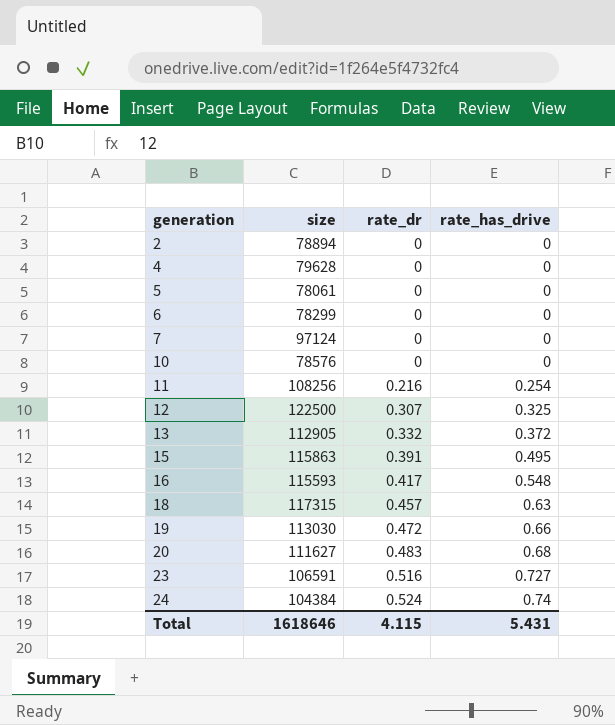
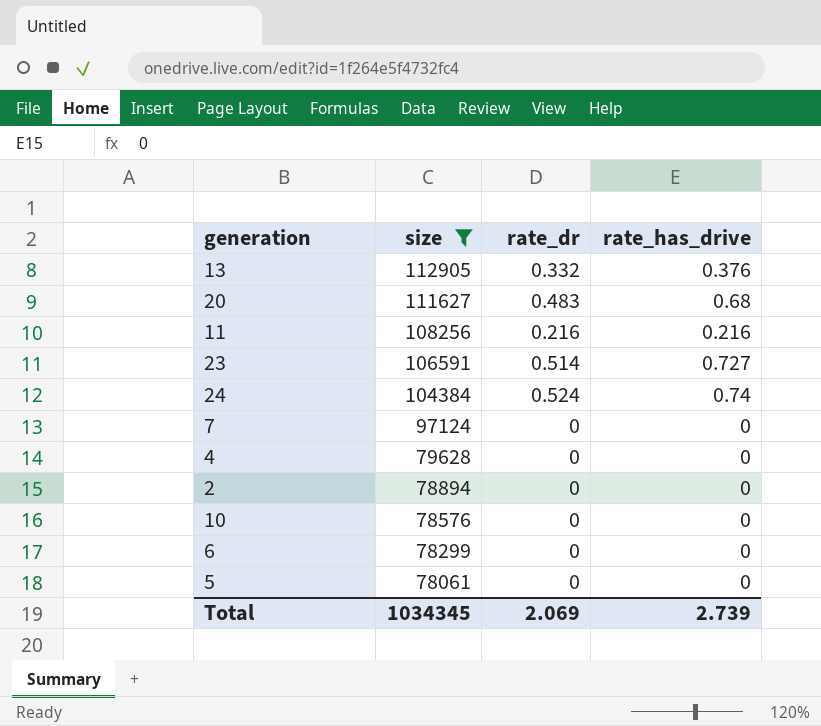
filter: none -> size <= 112905
row order: generation ascending -> size descending
13 | rate_has_drive: 0.372 -> 0.376
11 | rate_has_drive: 0.254 -> 0.216
23 | rate_dr: 0.516 -> 0.514
Total | size: 1618646 -> 1034345
Total | rate_dr: 4.115 -> 2.069
Total | rate_has_drive: 5.431 -> 2.739

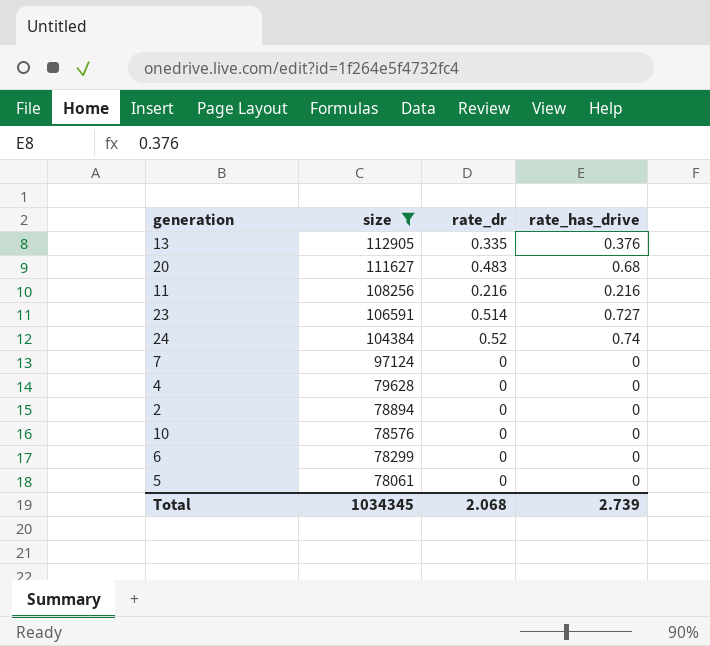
13 | rate_dr: 0.332 -> 0.335
24 | rate_dr: 0.524 -> 0.52
Total | rate_dr: 2.069 -> 2.068

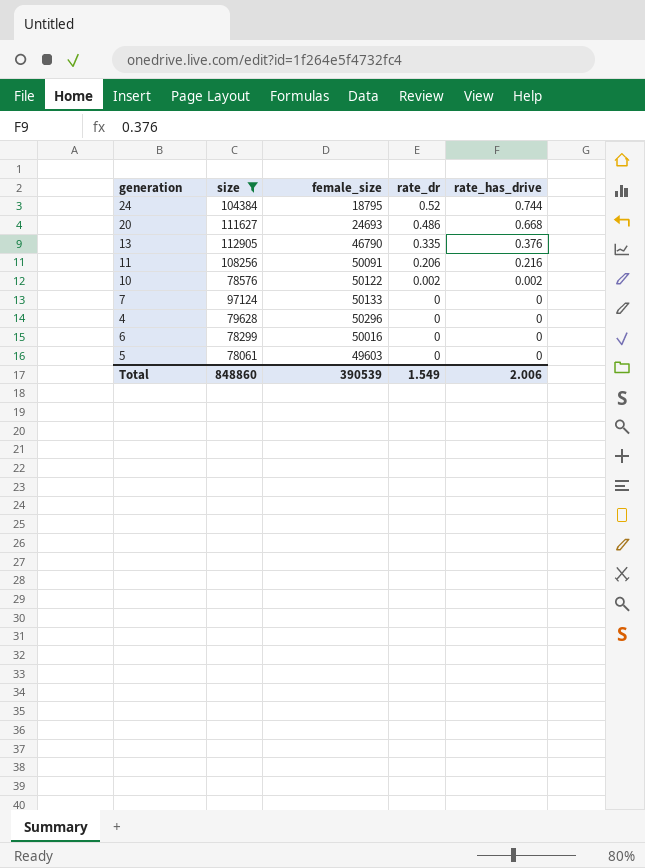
row order: size descending -> rate_dr descending
column female_size | position: none -> 3
row 23: 106591 | 0.514 | 0.727 -> none
row 2: 78894 | 0 | 0 -> none
24 | rate_has_drive: 0.74 -> 0.744
20 | rate_dr: 0.483 -> 0.486
20 | rate_has_drive: 0.68 -> 0.668
11 | rate_dr: 0.216 -> 0.206
10 | rate_dr: 0 -> 0.002
10 | rate_has_drive: 0 -> 0.002
Total | size: 1034345 -> 848860
Total | rate_dr: 2.068 -> 1.549
Total | rate_has_drive: 2.739 -> 2.006

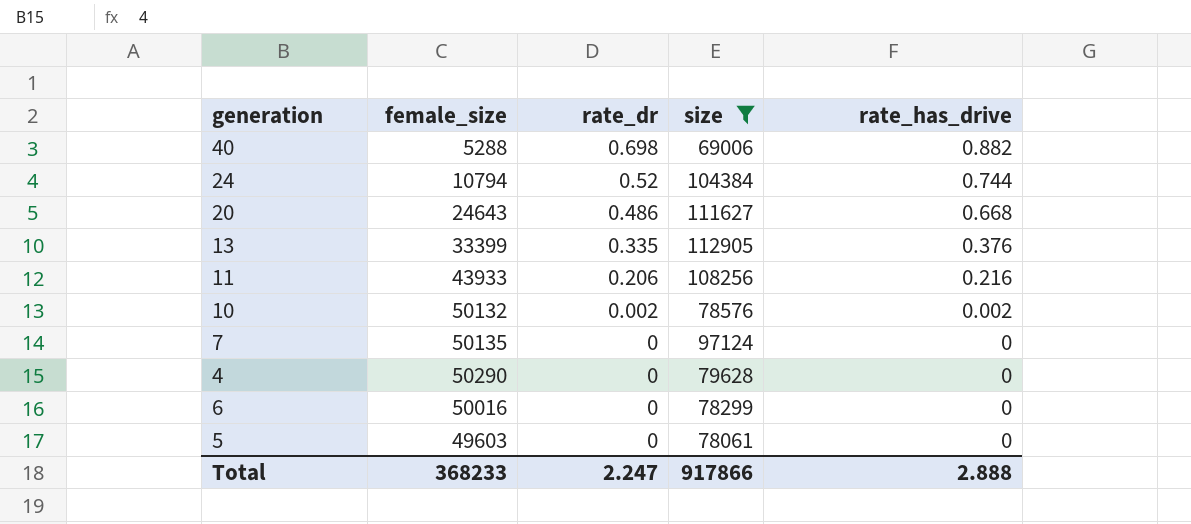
column size | position: 2 -> 4
row 40: none -> 5288 | 0.698 | 69006 | 0.882
24 | female_size: 18795 -> 10794
20 | female_size: 24693 -> 24643
13 | female_size: 46790 -> 33399
11 | female_size: 50091 -> 43933
10 | female_size: 50122 -> 50132
7 | female_size: 50133 -> 50135
4 | female_size: 50296 -> 50290
Total | female_size: 390539 -> 368233
Total | rate_dr: 1.549 -> 2.247
Total | size: 848860 -> 917866
Total | rate_has_drive: 2.006 -> 2.888

